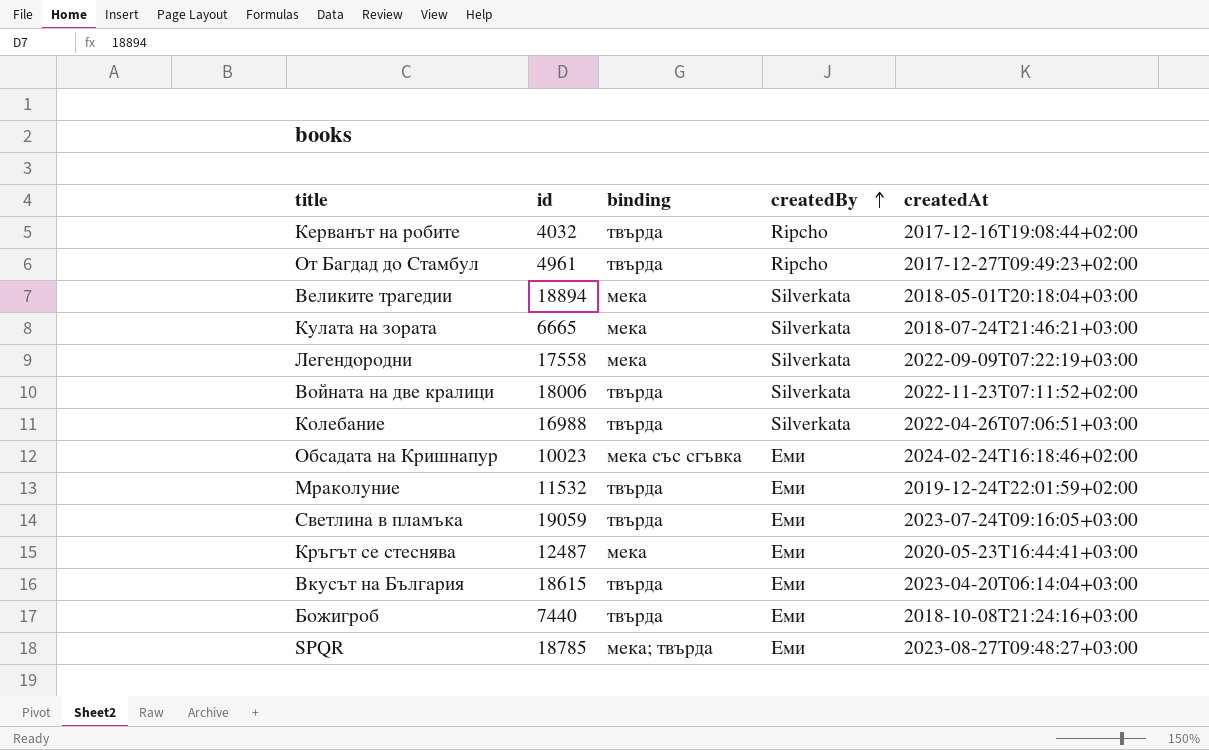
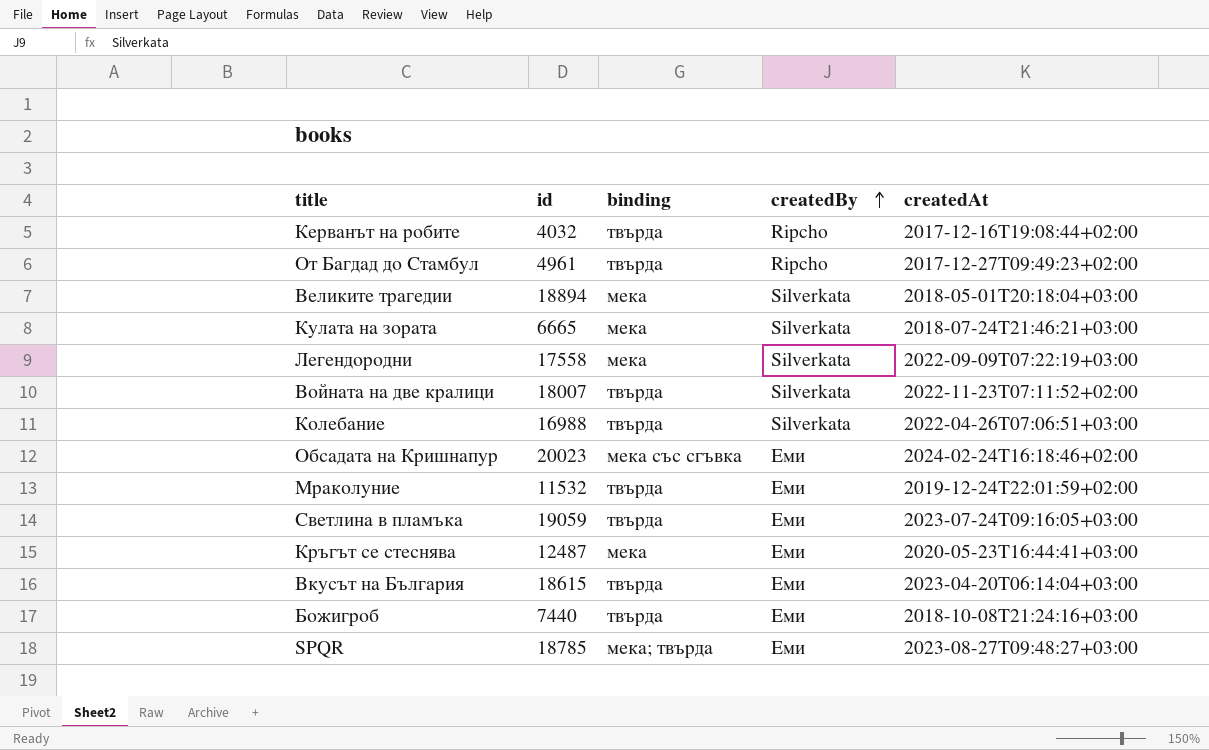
Войната на две кралици | id: 18006 -> 18007
Обсадата на Кришнапур | id: 10023 -> 20023

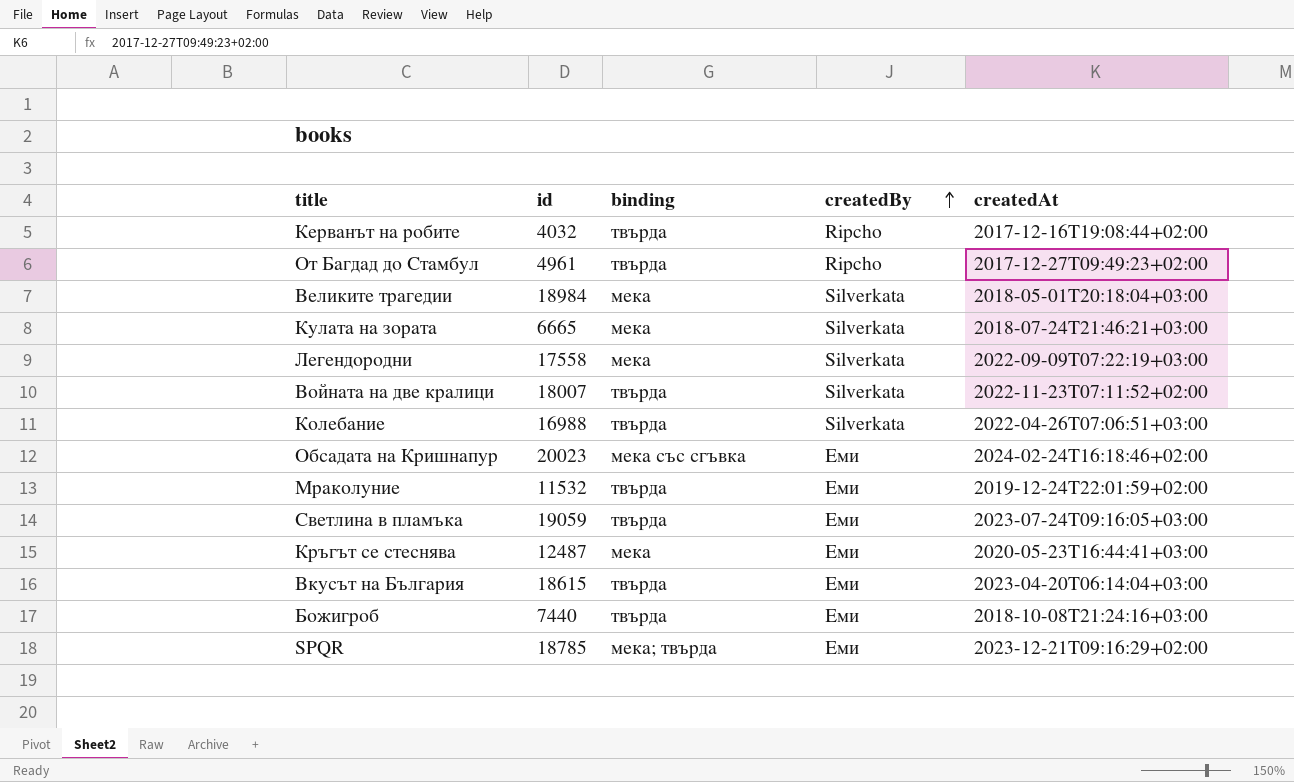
Великите трагедии | id: 18894 -> 18984
SPQR | createdAt: 2023-08-27T09:48:27+03:00 -> 2023-12-21T09:16:29+02:00

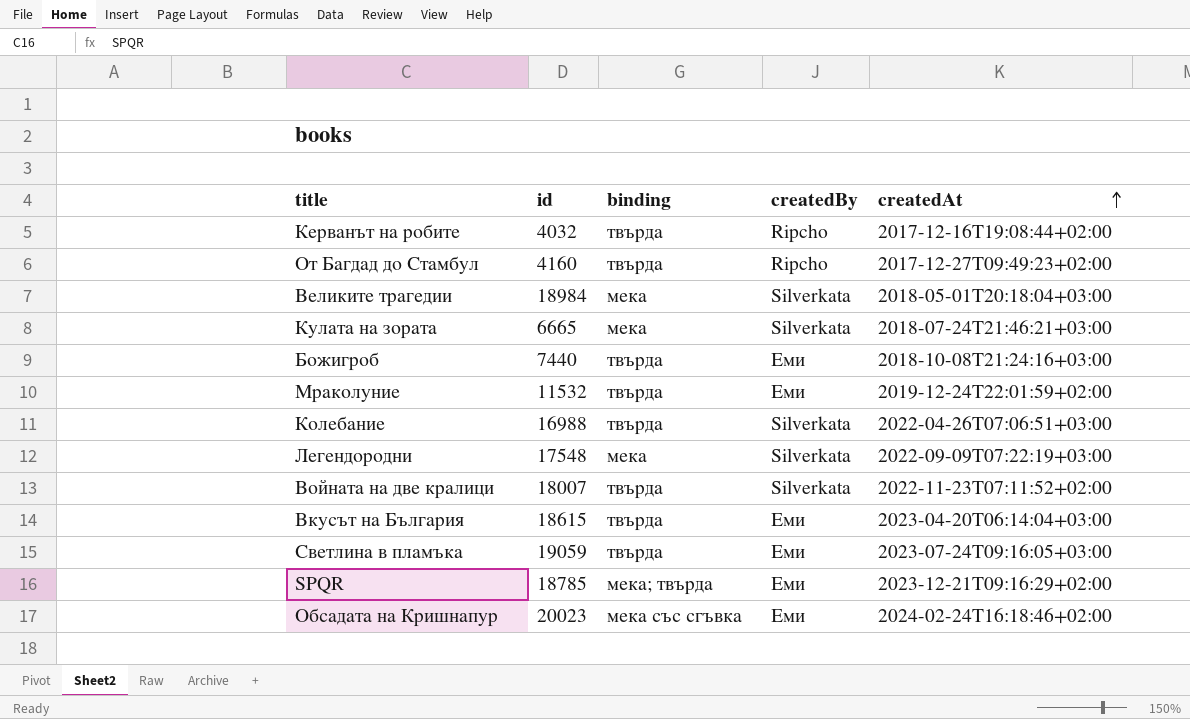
row order: createdBy ascending -> createdAt ascending
row Кръгът се стеснява: 12487 | мека | Еми | 2020-05-23T16:44:41+03:00 -> none
От Багдад до Стамбул | id: 4961 -> 4160
Легендородни | id: 17558 -> 17548

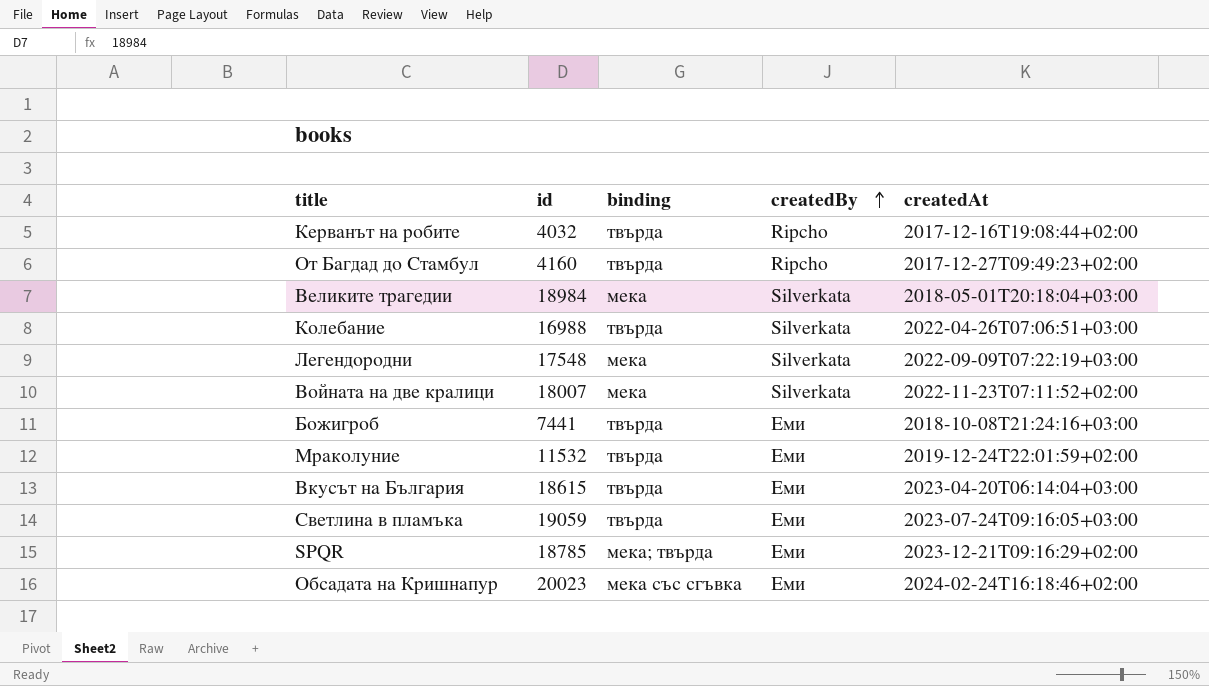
row order: createdAt ascending -> createdBy ascending
row Кулата на зората: 6665 | мека | Silverkata | 2018-07-24T21:46:21+03:00 -> none
Войната на две кралици | binding: твърда -> мека
Божигроб | id: 7440 -> 7441

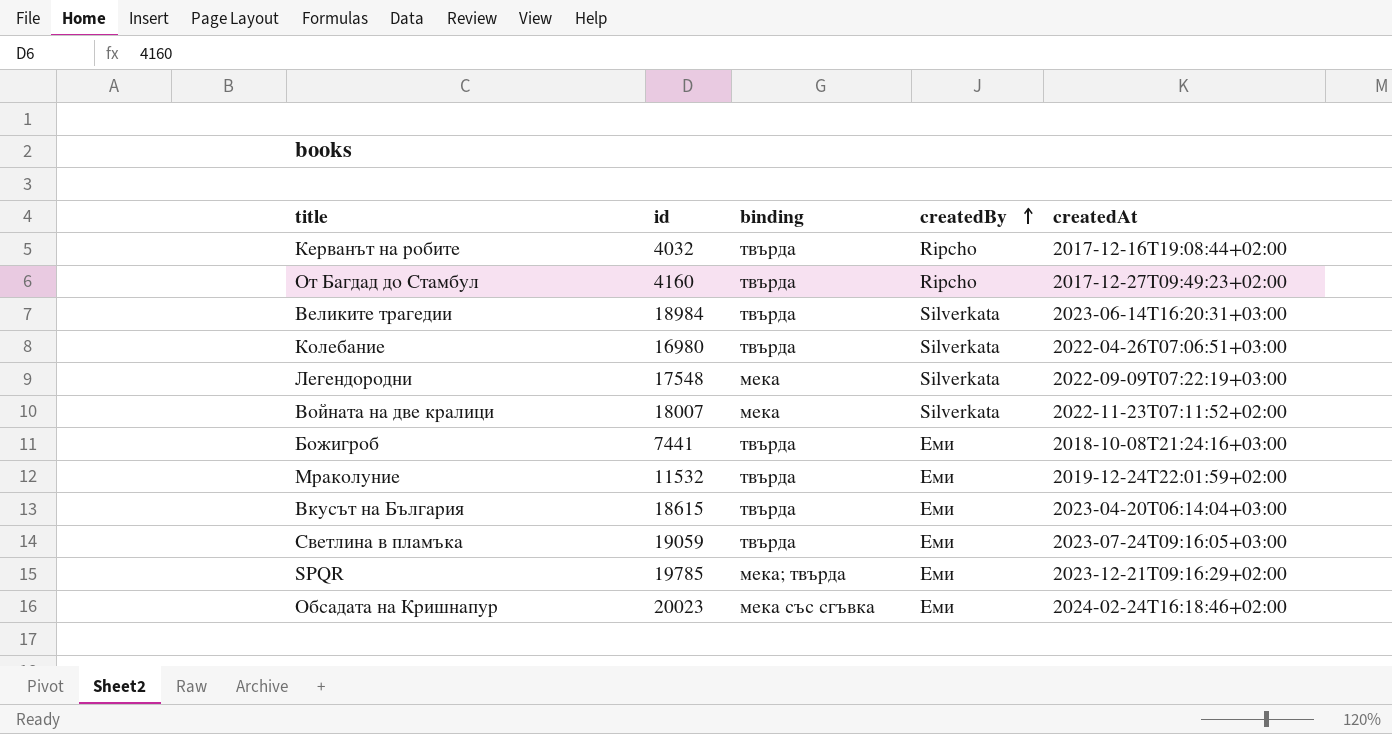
Великите трагедии | binding: мека -> твърда
Великите трагедии | createdAt: 2018-05-01T20:18:04+03:00 -> 2023-06-14T16:20:31+03:00
Колебание | id: 16988 -> 16980
SPQR | id: 18785 -> 19785

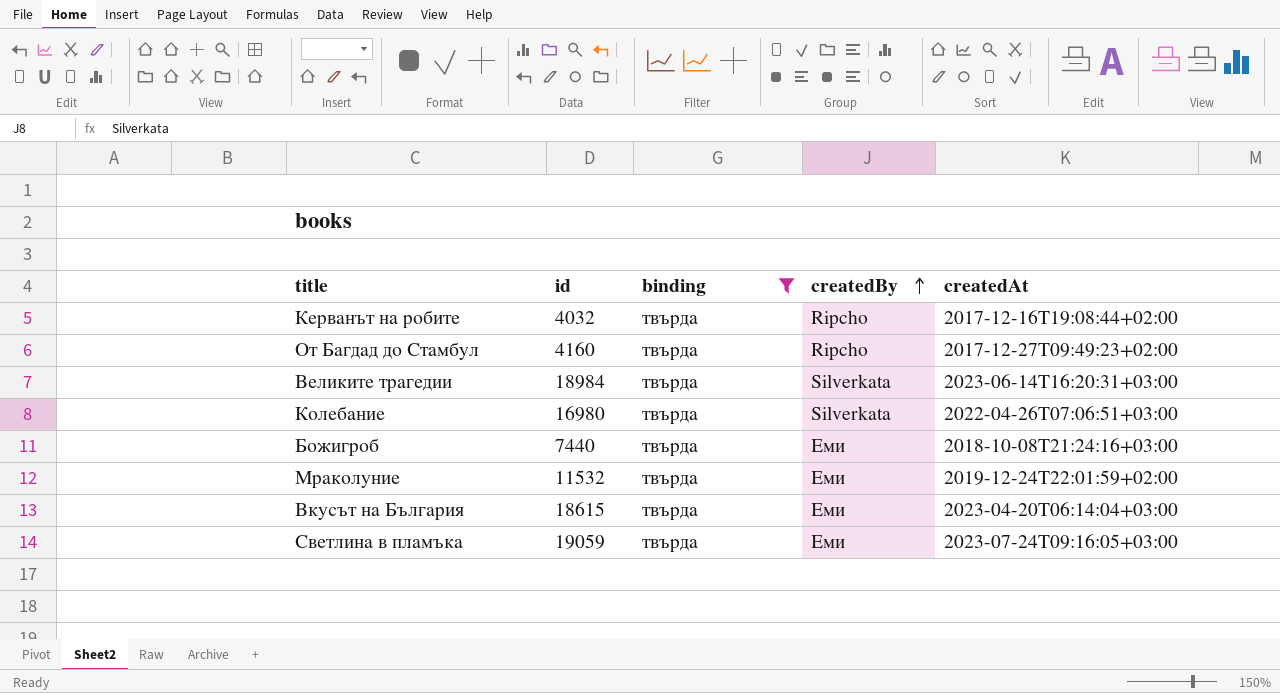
filter: none -> binding = твърда
Божигроб | id: 7441 -> 7440

